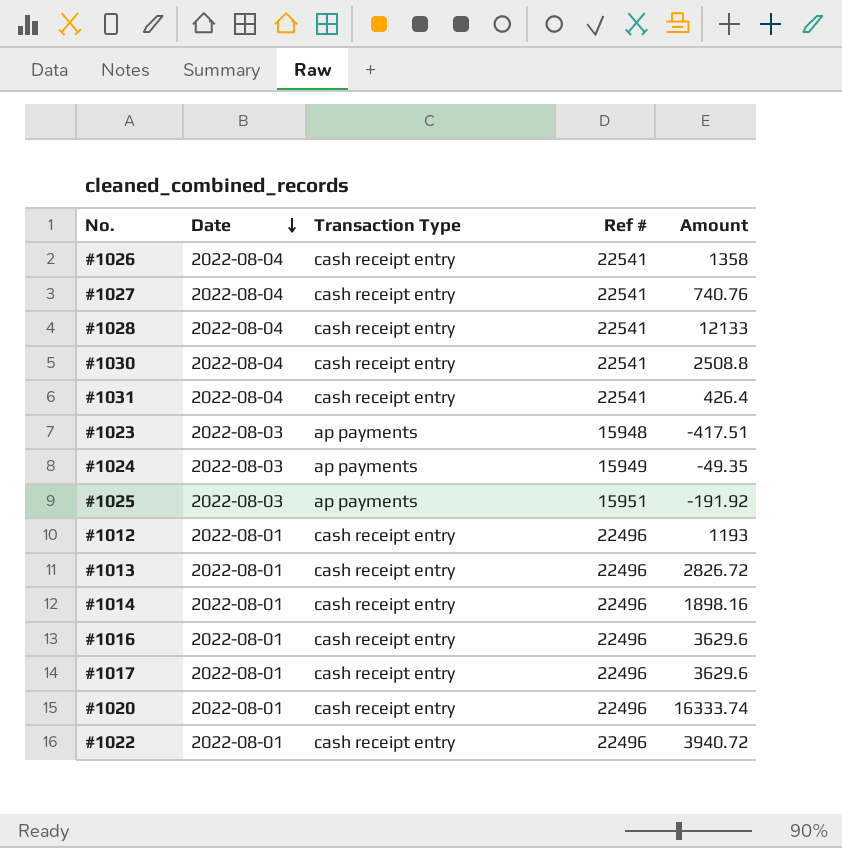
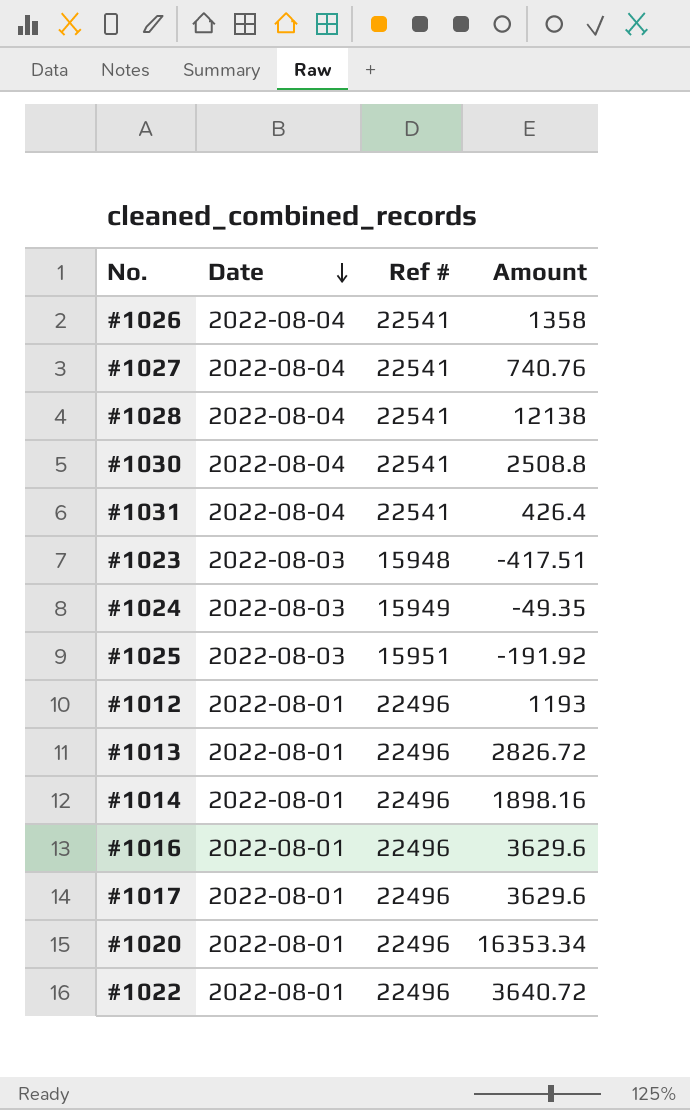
column Transaction Type | position: 3 -> none
#1028 | Amount: 12133 -> 12138
#1020 | Amount: 16333.74 -> 16353.34
#1022 | Amount: 3940.72 -> 3640.72

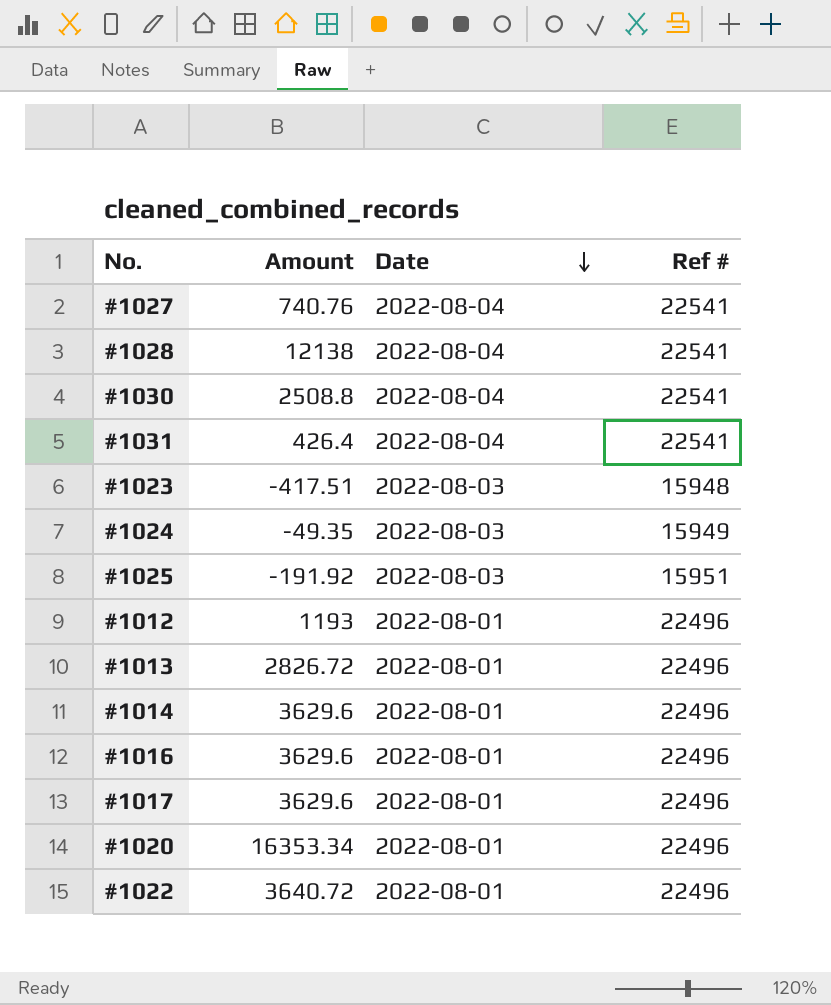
column Amount | position: 4 -> 2
row #1026: 2022-08-04 | 22541 | 1358 -> none
#1014 | Amount: 1898.16 -> 3629.6

